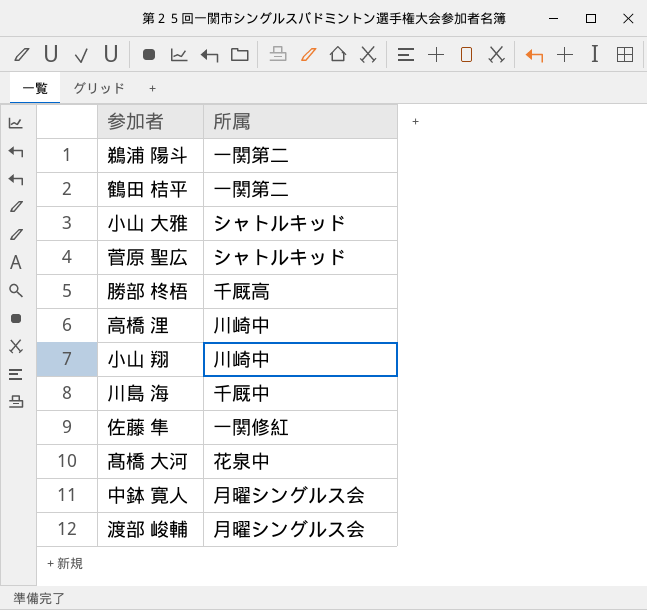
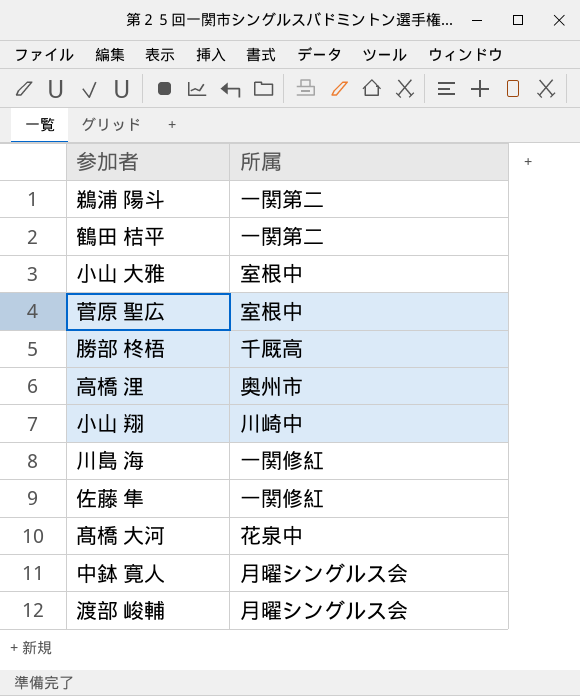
小山 大雅 | 所属: シャトルキッド -> 室根中
菅原 聖広 | 所属: シャトルキッド -> 室根中
高橋 浬 | 所属: 川崎中 -> 奥州市
川島 海 | 所属: 千厩中 -> 一関修紅

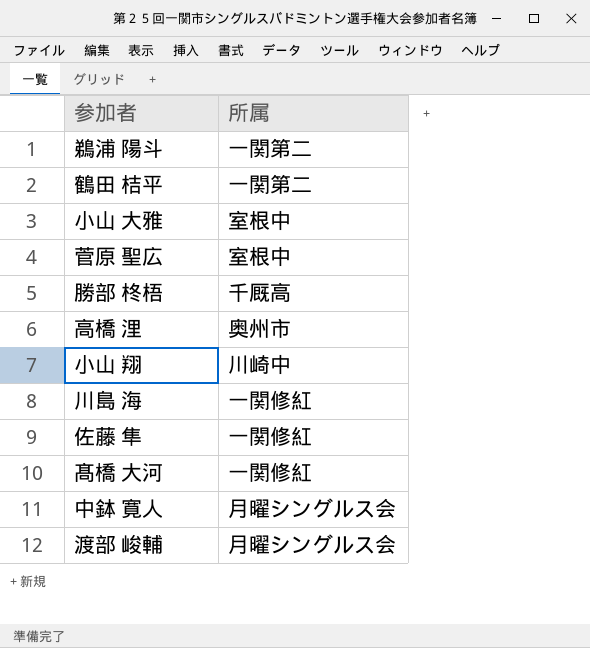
髙橋 大河 | 所属: 花泉中 -> 一関修紅

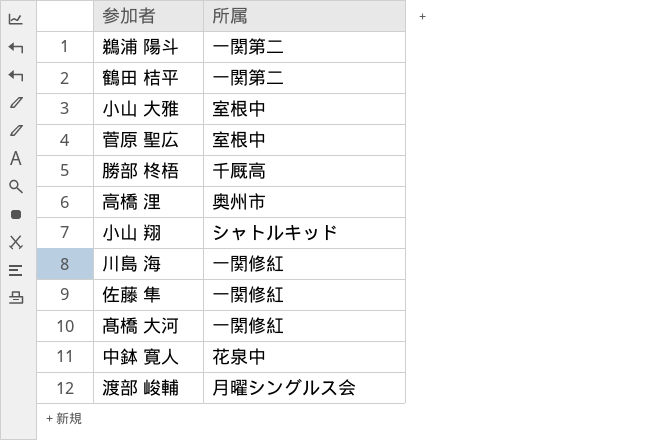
小山 翔 | 所属: 川崎中 -> シャトルキッド
中鉢 寛人 | 所属: 月曜シングルス会 -> 花泉中

